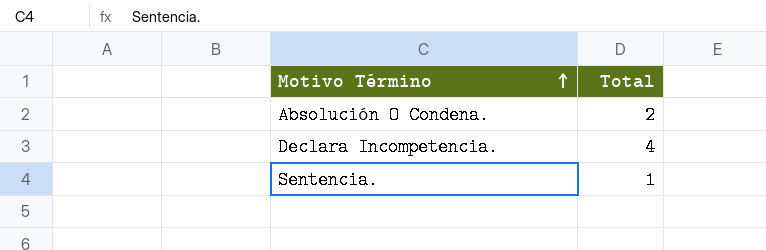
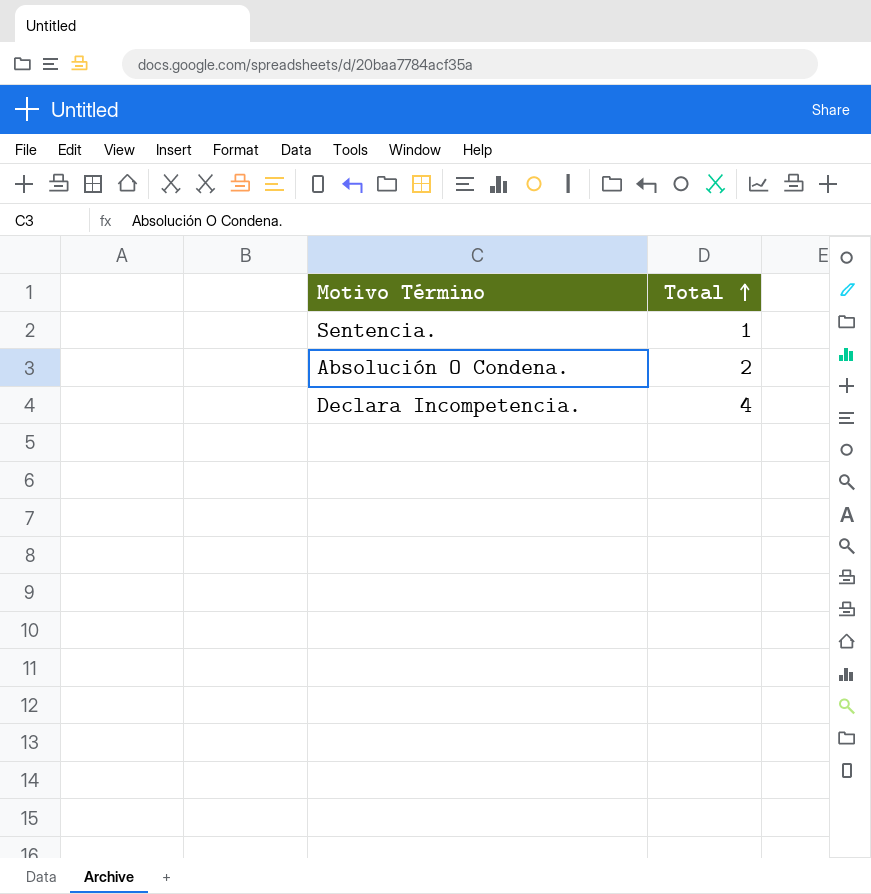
row order: Motivo Término ascending -> Total ascending

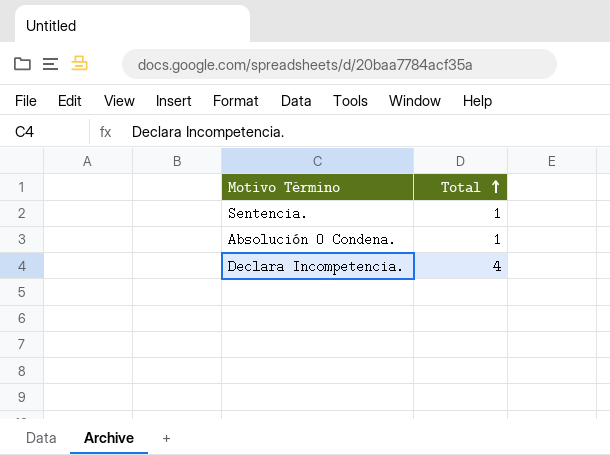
Absolución O Condena. | Total: 2 -> 1

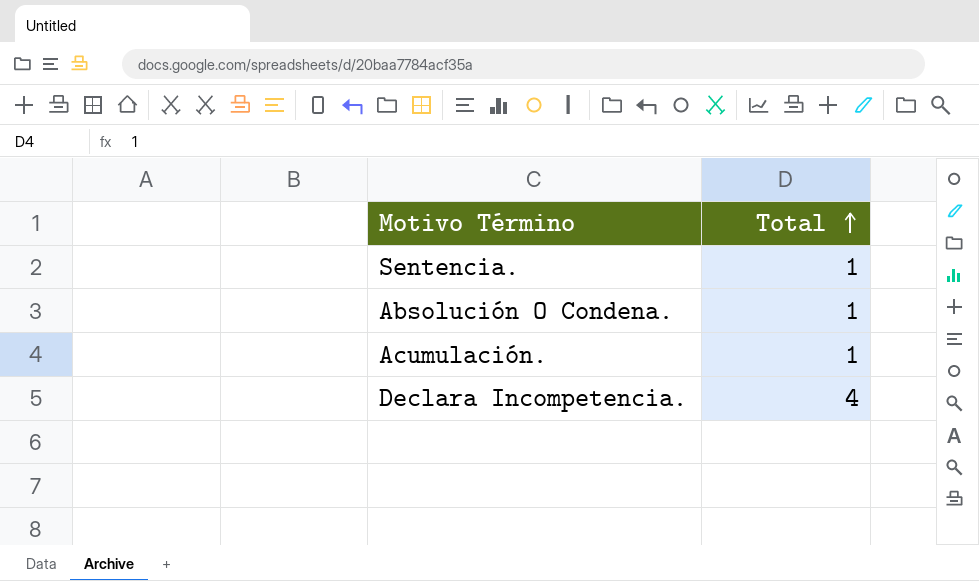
row Acumulación.: none -> 1

